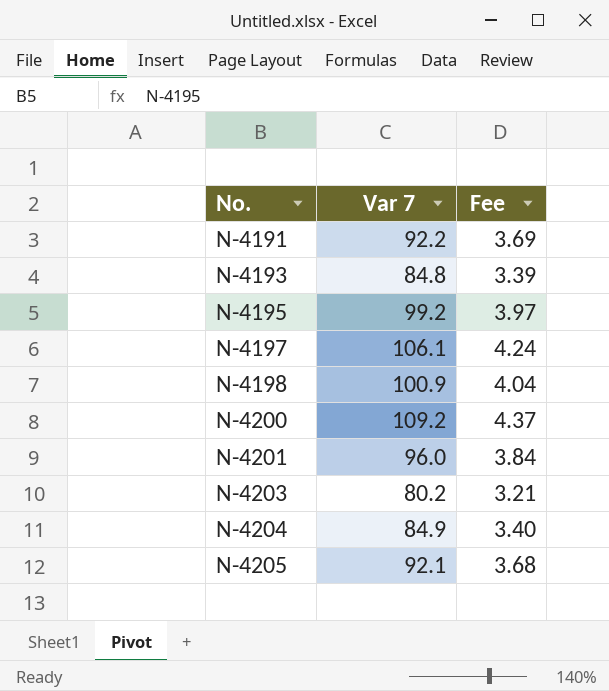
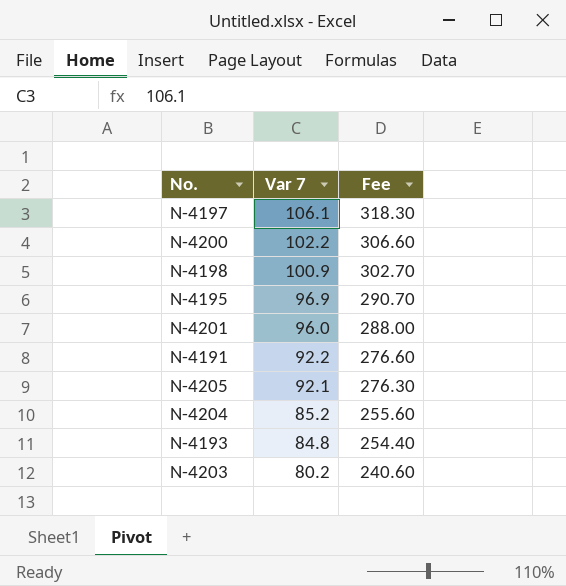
row order: No. ascending -> Var 7 descending
column Fee | formula: [Var 7] * 0.04 -> [Var 7] * 3
N-4200 | Var 7: 109.2 -> 102.2
N-4195 | Var 7: 99.2 -> 96.9
N-4204 | Var 7: 84.9 -> 85.2

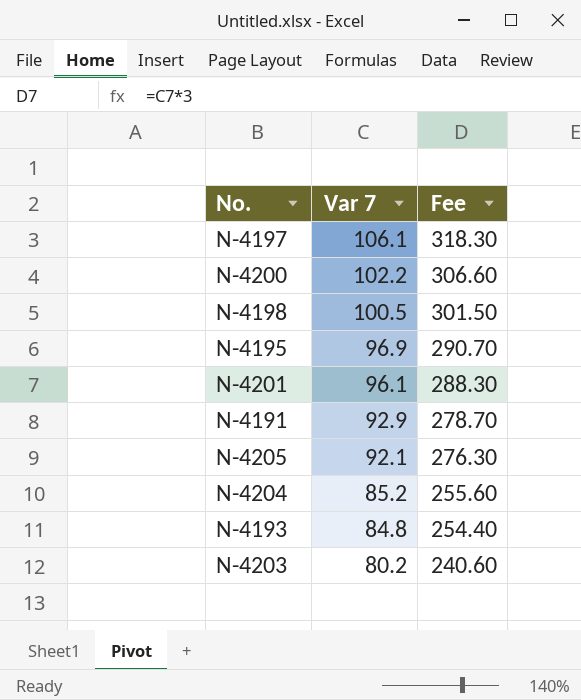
N-4198 | Var 7: 100.9 -> 100.5
N-4198 | Fee: 302.70 -> 301.50
N-4201 | Var 7: 96.0 -> 96.1
N-4201 | Fee: 288.00 -> 288.30
N-4191 | Var 7: 92.2 -> 92.9
N-4191 | Fee: 276.60 -> 278.70

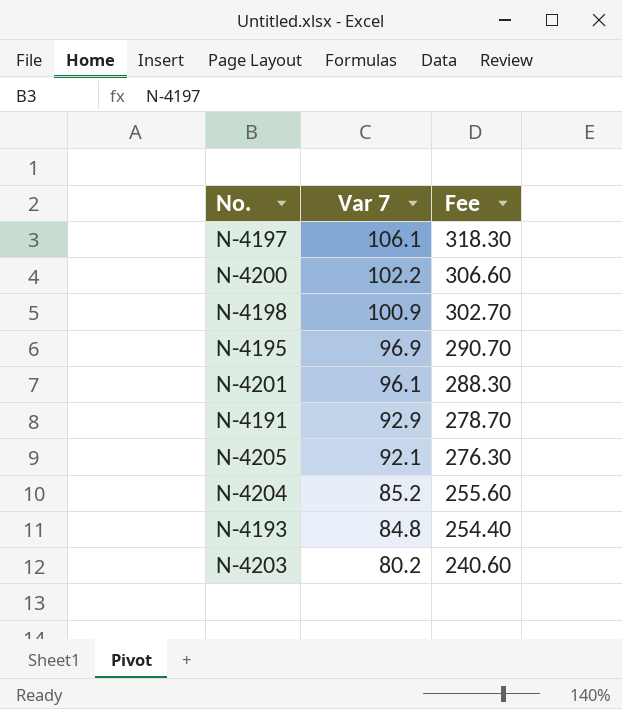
N-4198 | Var 7: 100.5 -> 100.9
N-4198 | Fee: 301.50 -> 302.70

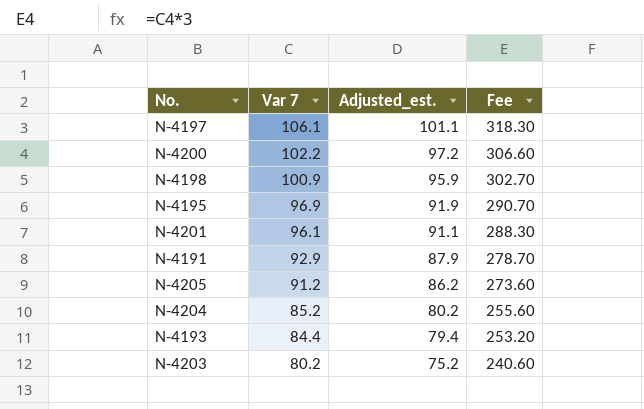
column Adjusted_est. | formula: none -> [Var 7] - 5
N-4205 | Var 7: 92.1 -> 91.2
N-4205 | Fee: 276.30 -> 273.60
N-4193 | Var 7: 84.8 -> 84.4
N-4193 | Fee: 254.40 -> 253.20

